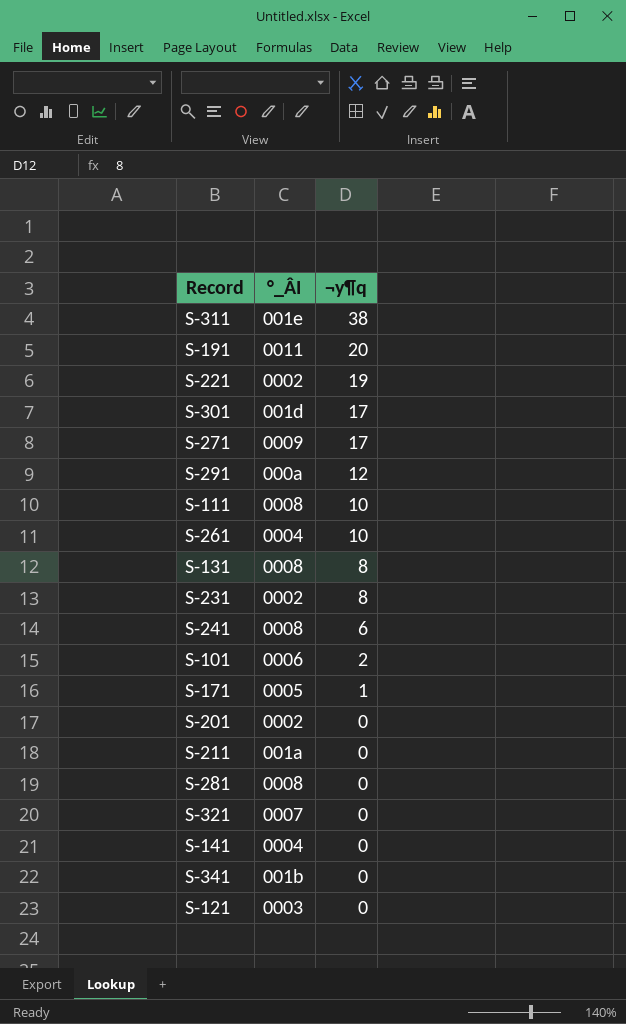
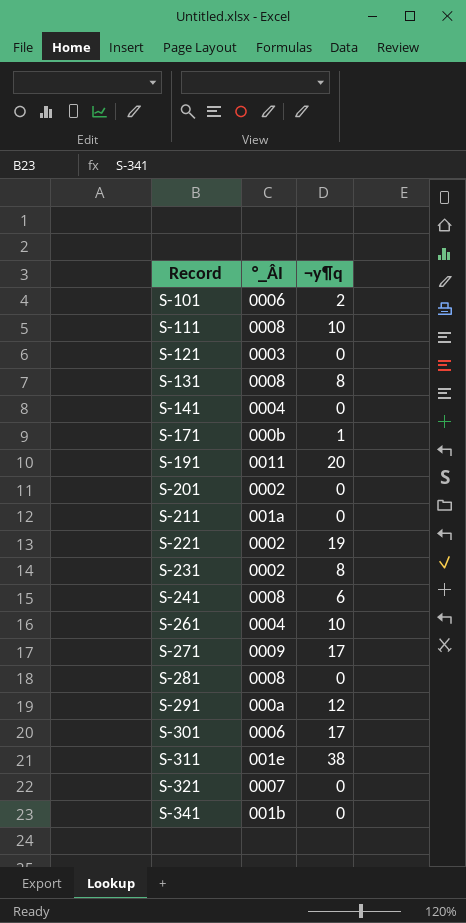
row order: ¬y¶q descending -> Record ascending
S-171 | °_ÂI: 0005 -> 000b
S-301 | °_ÂI: 001d -> 0006

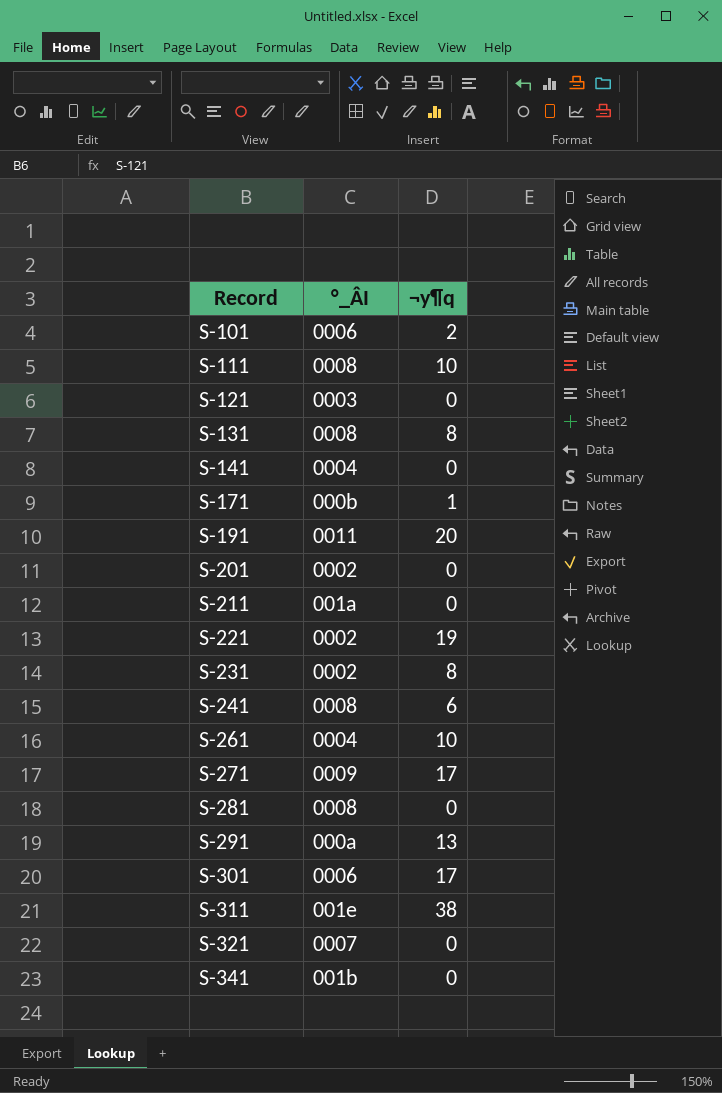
S-291 | ¬y¶q: 12 -> 13

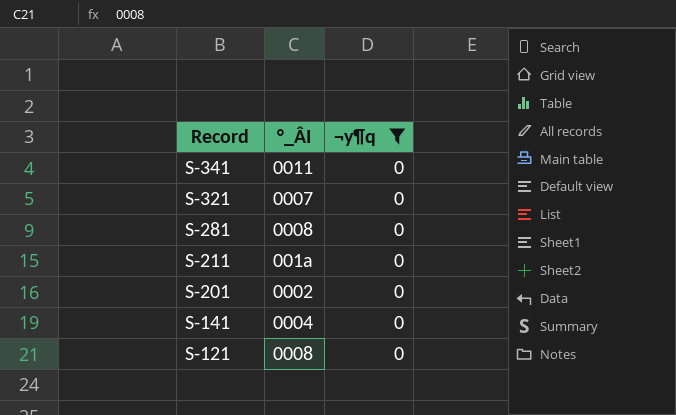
filter: none -> ¬y¶q = 0
row order: Record ascending -> Record descending
S-341 | °_ÂI: 001b -> 0011
S-121 | °_ÂI: 0003 -> 0008

